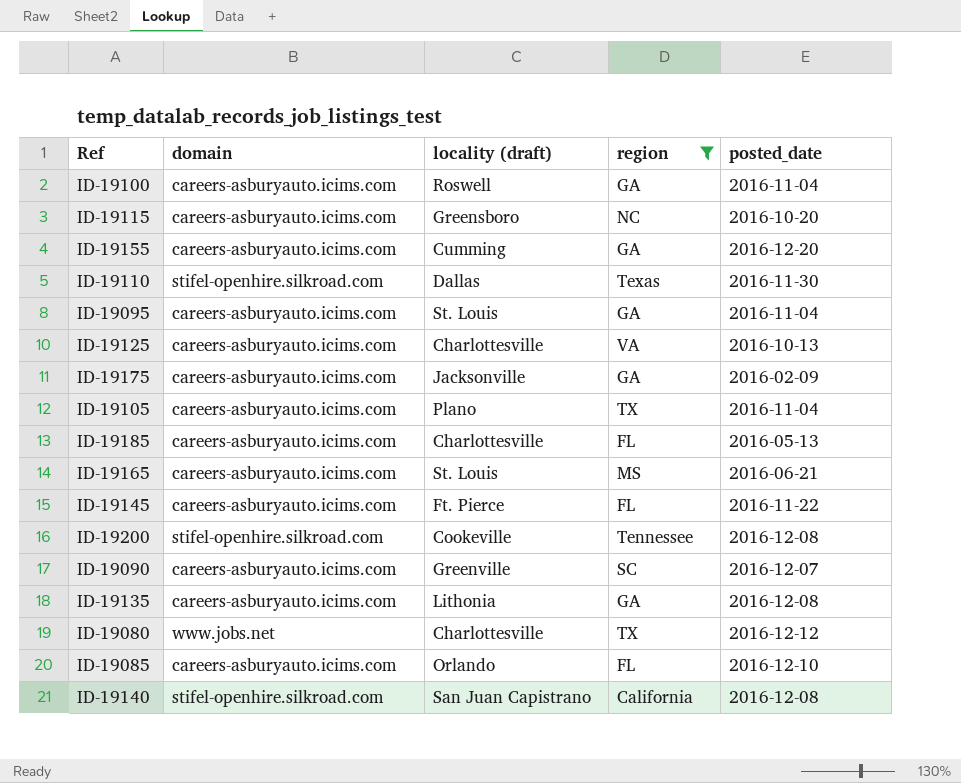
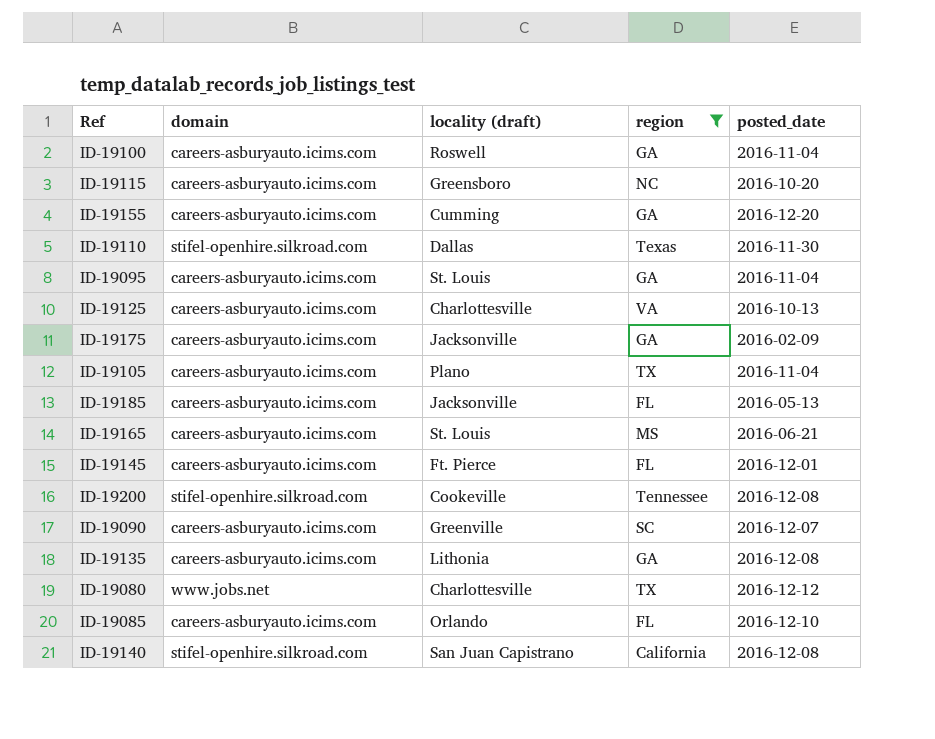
ID-19185 | locality (draft): Charlottesville -> Jacksonville
ID-19145 | posted_date: 2016-11-22 -> 2016-12-01

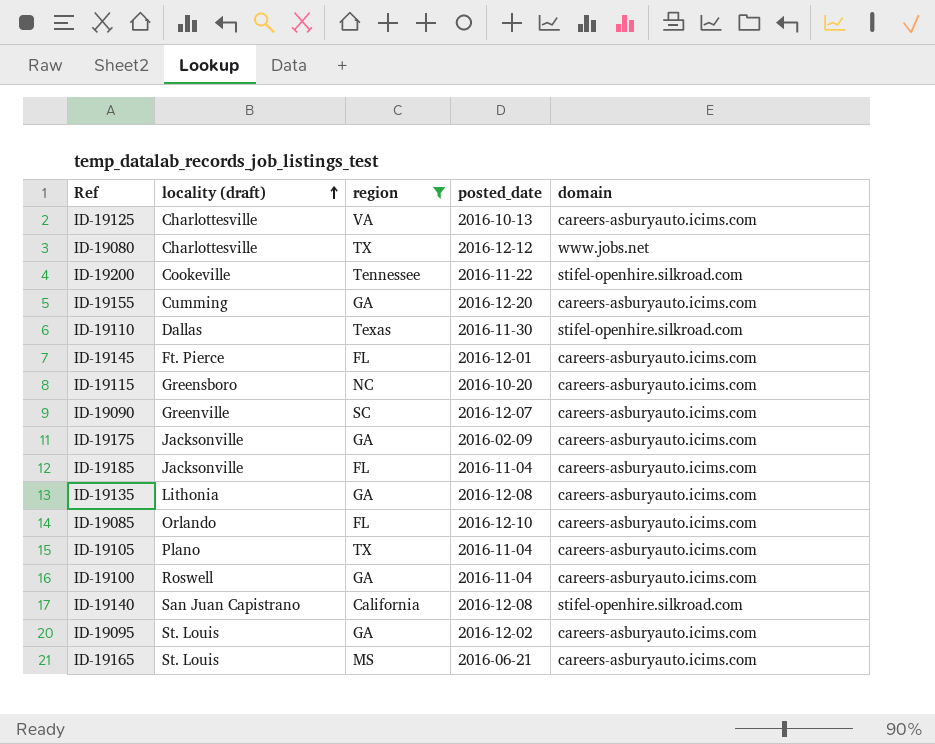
row order: none -> locality (draft) ascending
column domain | position: 2 -> 5
ID-19200 | posted_date: 2016-12-08 -> 2016-11-22
ID-19185 | posted_date: 2016-05-13 -> 2016-11-04
ID-19095 | posted_date: 2016-11-04 -> 2016-12-02

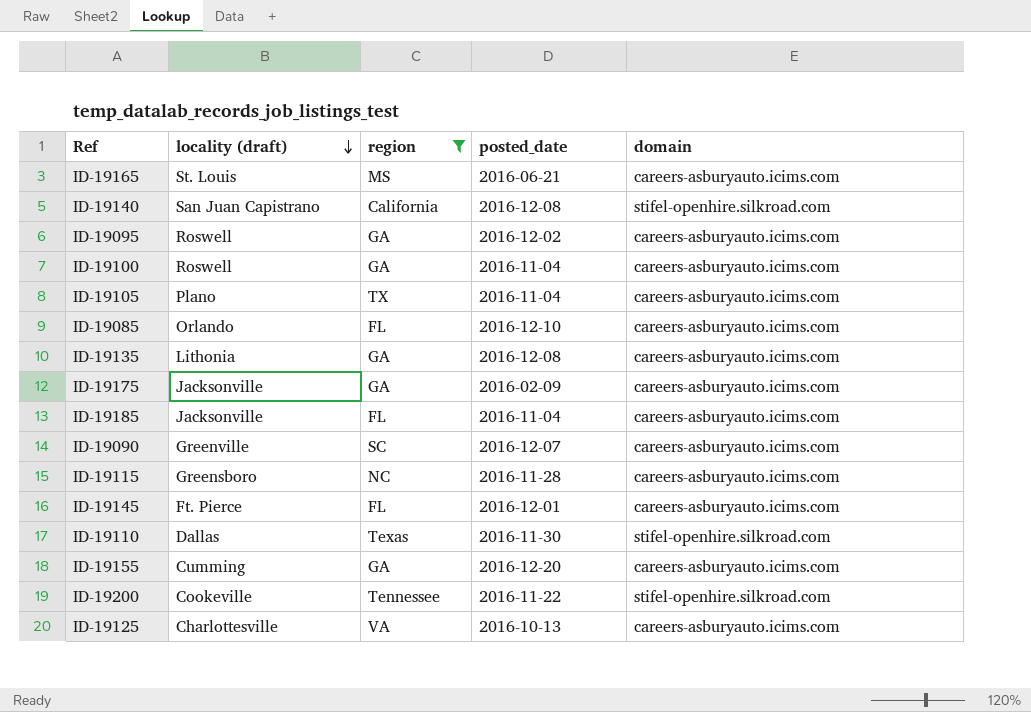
row order: locality (draft) ascending -> locality (draft) descending
row ID-19080: Charlottesville | TX | 2016-12-12 | www.jobs.net -> none
ID-19095 | locality (draft): St. Louis -> Roswell
ID-19115 | posted_date: 2016-10-20 -> 2016-11-28

